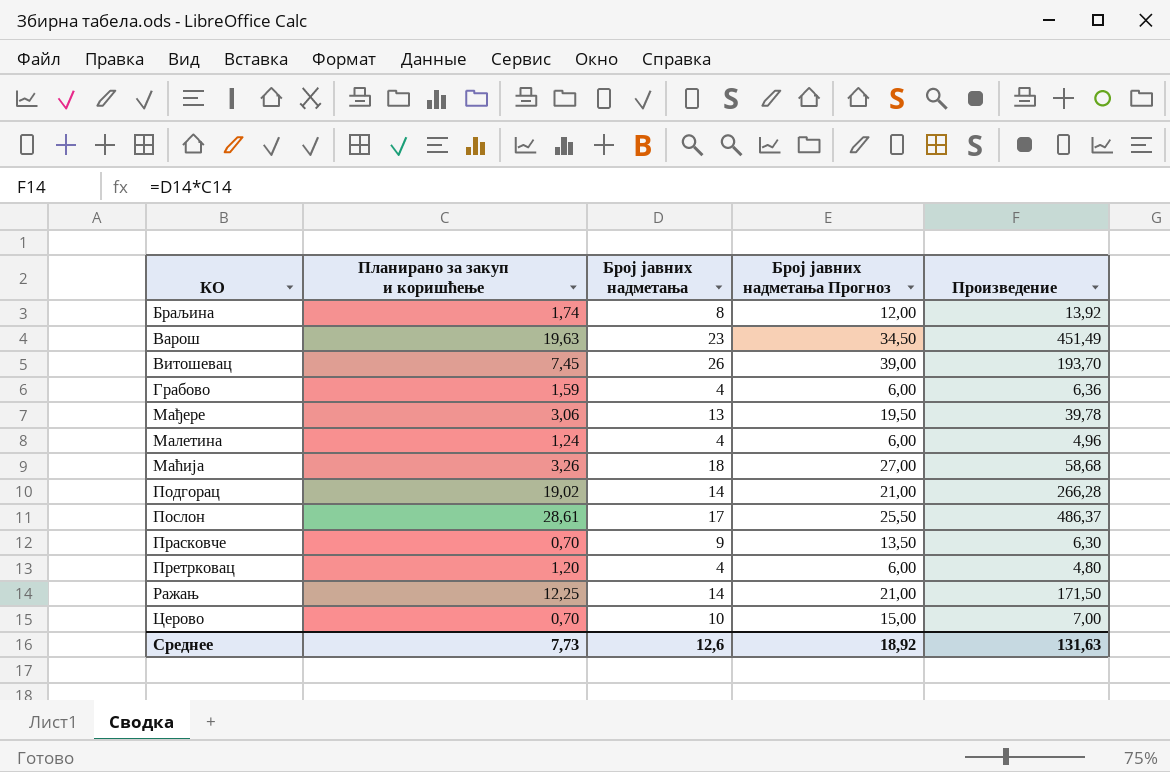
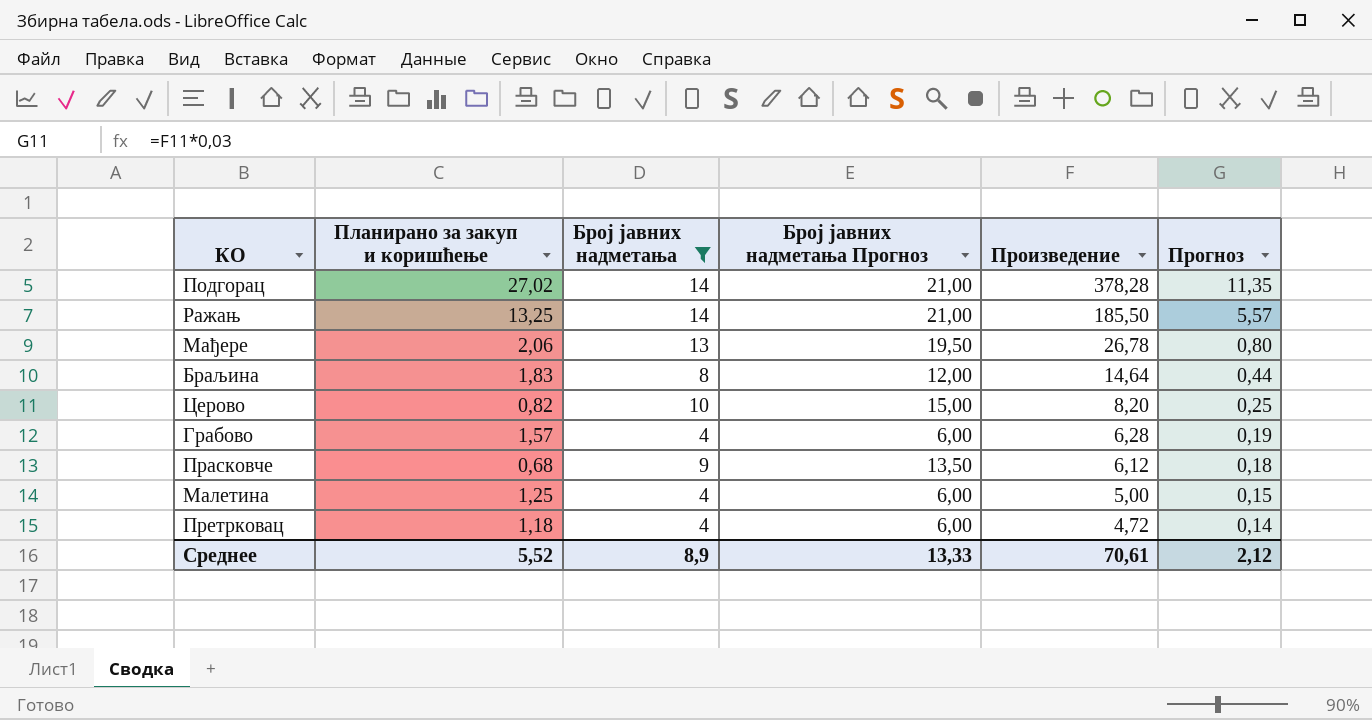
filter: none -> Број јавних надметања <= 14
row order: none -> Произведение descending
column Прогноз | formula: none -> [Произведение] * 0,03
Подгорац | Планирано за закуп и коришћење: 19,02 -> 27,02
Подгорац | Произведение: 266,28 -> 378,28
Ражањ | Планирано за закуп и коришћење: 12,25 -> 13,25
Ражањ | Произведение: 171,50 -> 185,50
Мађере | Планирано за закуп и коришћење: 3,06 -> 2,06
Мађере | Произведение: 39,78 -> 26,78
Браљина | Планирано за закуп и коришћење: 1,74 -> 1,83
Браљина | Произведение: 13,92 -> 14,64
Церово | Планирано за закуп и коришћење: 0,70 -> 0,82
Церово | Произведение: 7,00 -> 8,20
Грабово | Планирано за закуп и коришћење: 1,59 -> 1,57
Грабово | Произведение: 6,36 -> 6,28
Прасковче | Планирано за закуп и коришћење: 0,70 -> 0,68
Прасковче | Произведение: 6,30 -> 6,12
Малетина | Планирано за закуп и коришћење: 1,24 -> 1,25
Малетина | Произведение: 4,96 -> 5,00
Претрковац | Планирано за закуп и коришћење: 1,20 -> 1,18
Претрковац | Произведение: 4,80 -> 4,72
Среднее | Планирано за закуп и коришћење: 7,73 -> 5,52
Среднее | Број јавних надметања: 12,6 -> 8,9
Среднее | Број јавних надметања Прогноз: 18,92 -> 13,33
Среднее | Произведение: 131,63 -> 70,61

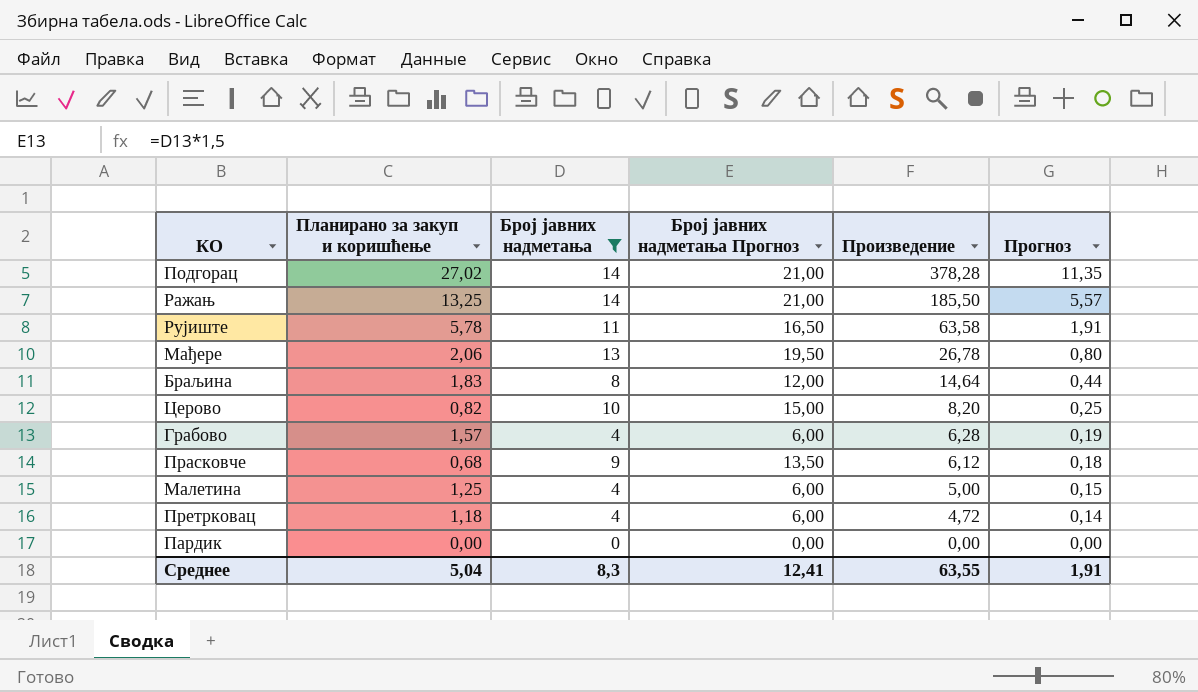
row Рујиште: none -> 5,78 | 11 | 16,50 | 63,58 | 1,91
row Пардик: none -> 0,00 | 0 | 0,00 | 0,00 | 0,00
Среднее | Планирано за закуп и коришћење: 5,52 -> 5,04
Среднее | Број јавних надметања: 8,9 -> 8,3
Среднее | Број јавних надметања Прогноз: 13,33 -> 12,41
Среднее | Произведение: 70,61 -> 63,55
Среднее | Прогноз: 2,12 -> 1,91

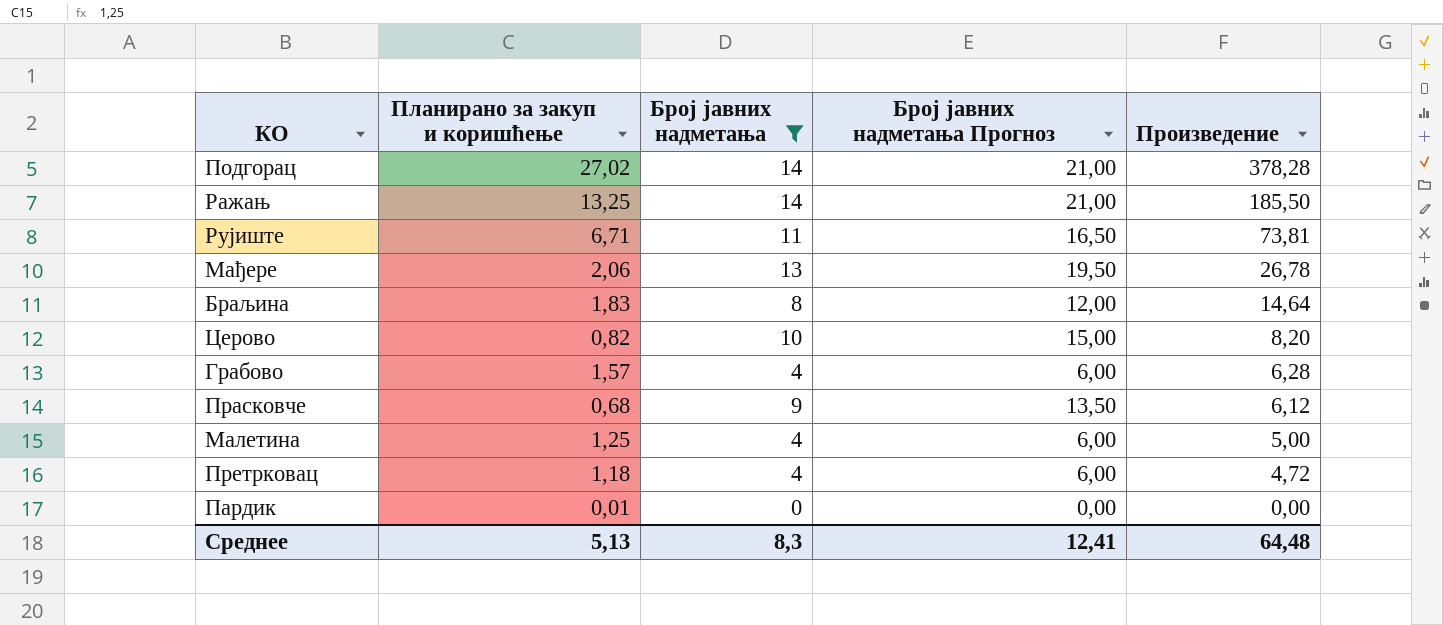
column Прогноз | formula: [Произведение] * 0,03 -> none
Рујиште | Планирано за закуп и коришћење: 5,78 -> 6,71
Рујиште | Произведение: 63,58 -> 73,81
Пардик | Планирано за закуп и коришћење: 0,00 -> 0,01
Среднее | Планирано за закуп и коришћење: 5,04 -> 5,13
Среднее | Произведение: 63,55 -> 64,48

